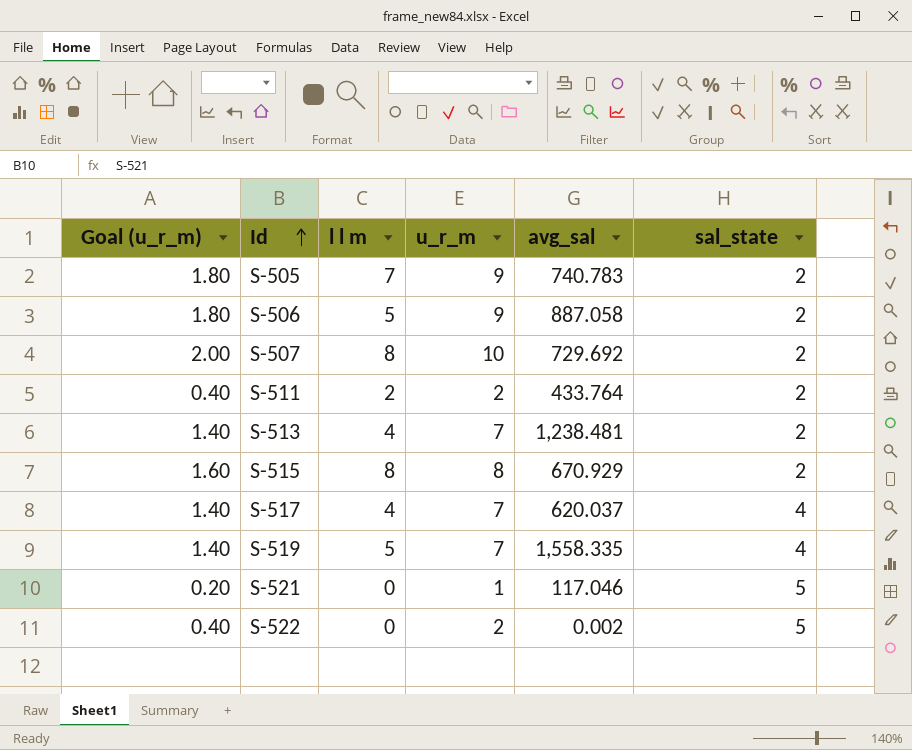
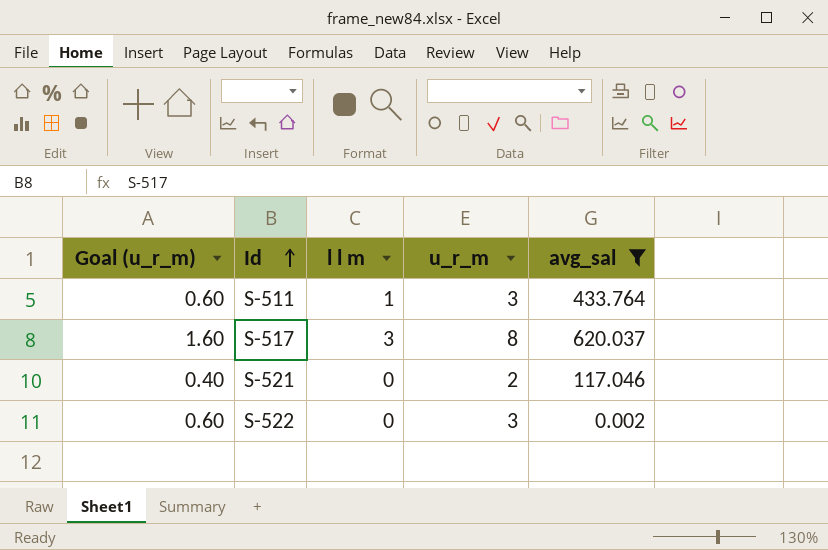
filter: none -> avg_sal <= 620.037
column sal_state | position: 6 -> none
S-511 | Goal (u_r_m): 0.40 -> 0.60
S-511 | l l m: 2 -> 1
S-511 | u_r_m: 2 -> 3
S-517 | Goal (u_r_m): 1.40 -> 1.60
S-517 | l l m: 4 -> 3
S-517 | u_r_m: 7 -> 8
S-521 | Goal (u_r_m): 0.20 -> 0.40
S-521 | u_r_m: 1 -> 2
S-522 | Goal (u_r_m): 0.40 -> 0.60
S-522 | u_r_m: 2 -> 3

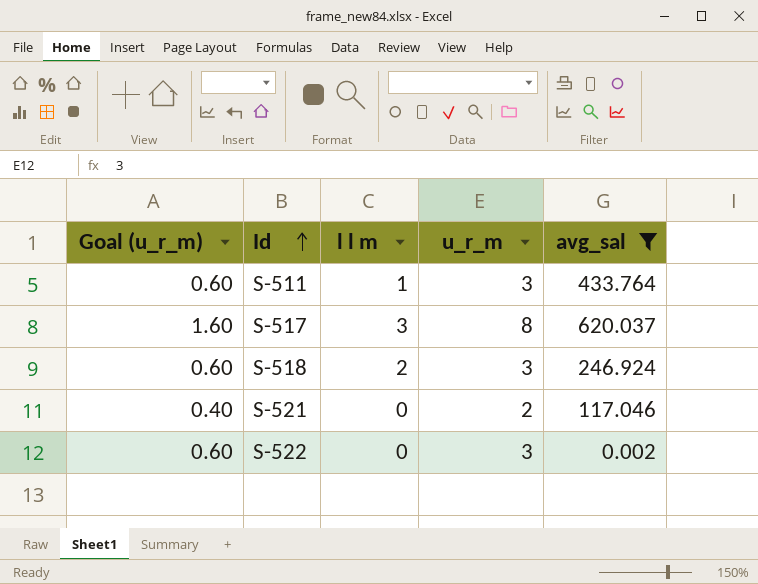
row S-518: none -> 0.60 | 2 | 3 | 246.924

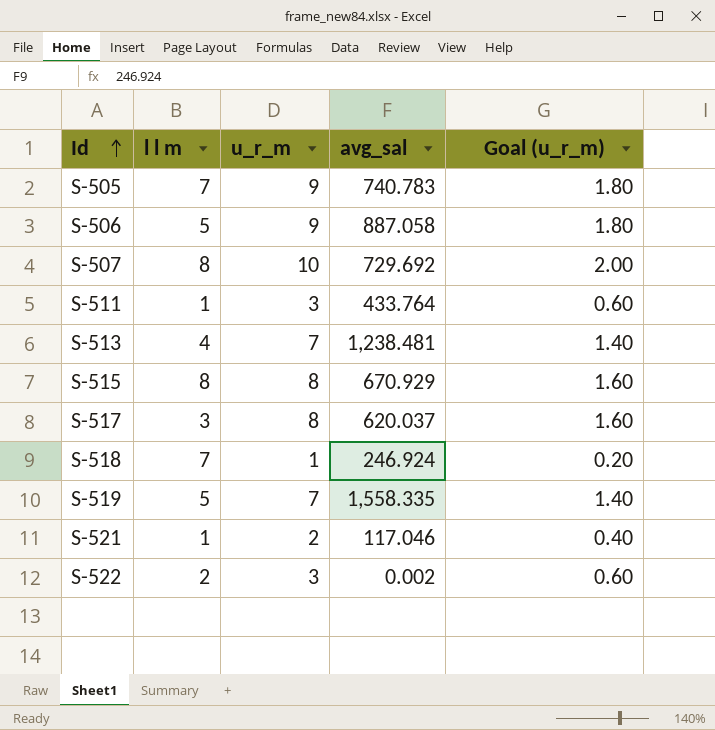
filter: avg_sal <= 620.037 -> none
column Goal (u_r_m) | position: 1 -> 5
S-518 | l l m: 2 -> 7
S-518 | u_r_m: 3 -> 1
S-518 | Goal (u_r_m): 0.60 -> 0.20
S-521 | l l m: 0 -> 1
S-522 | l l m: 0 -> 2

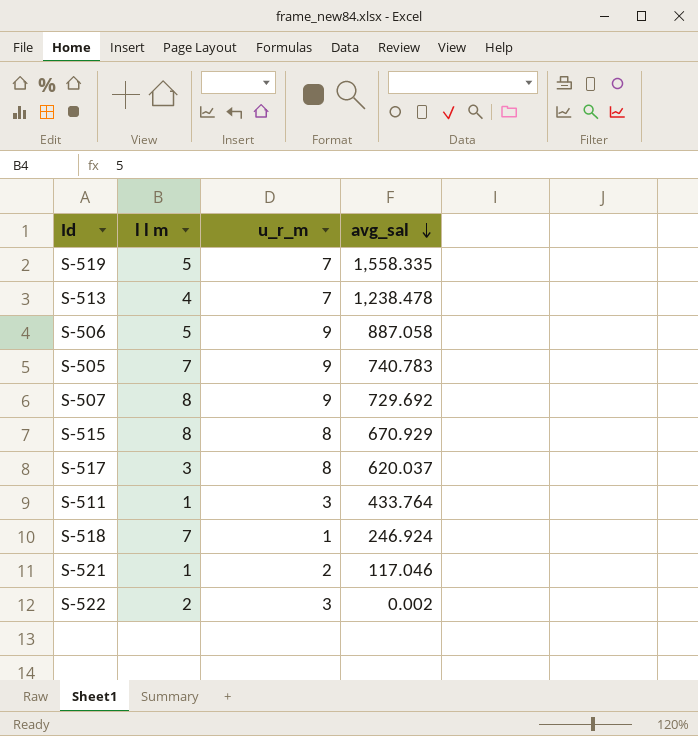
row order: Id ascending -> avg_sal descending
column Goal (u_r_m) | formula: [u_r_m] * 0.2 -> none
S-513 | avg_sal: 1,238.481 -> 1,238.478
S-507 | u_r_m: 10 -> 9

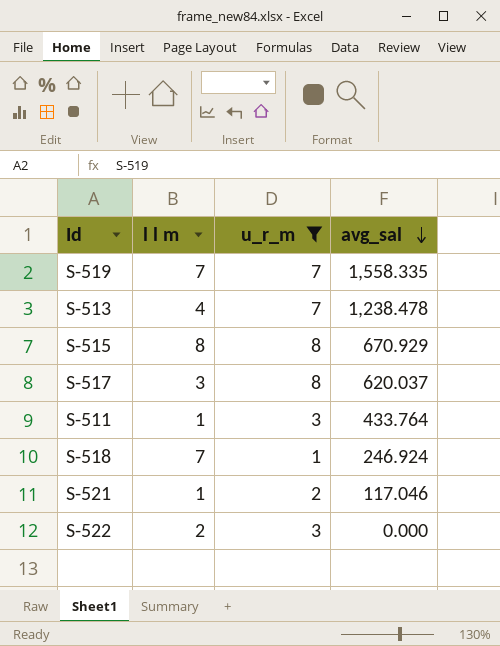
filter: none -> u_r_m != 9
S-519 | l l m: 5 -> 7
S-522 | avg_sal: 0.002 -> 0.000

